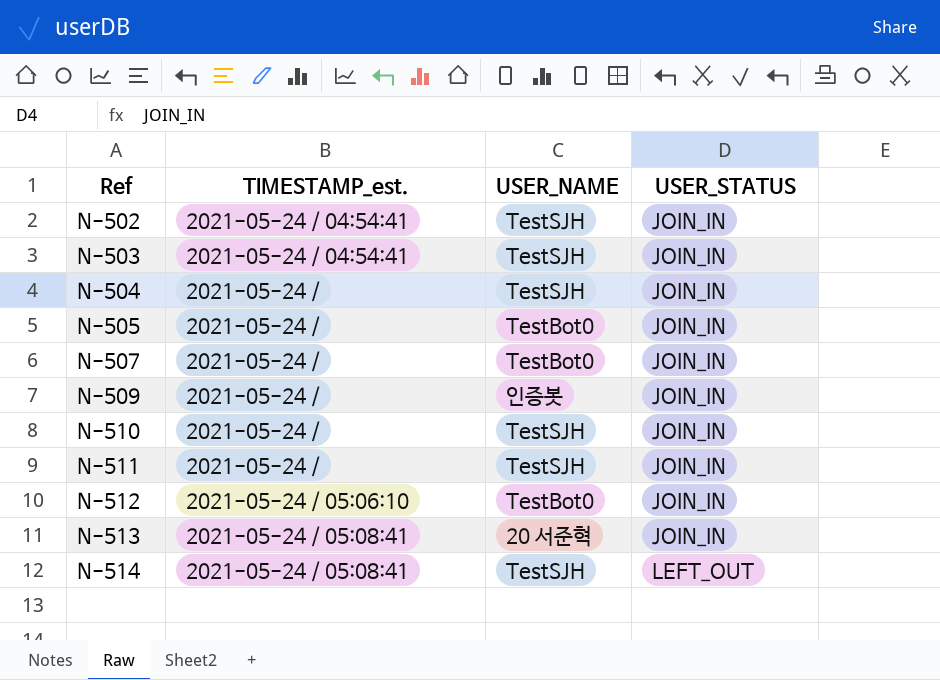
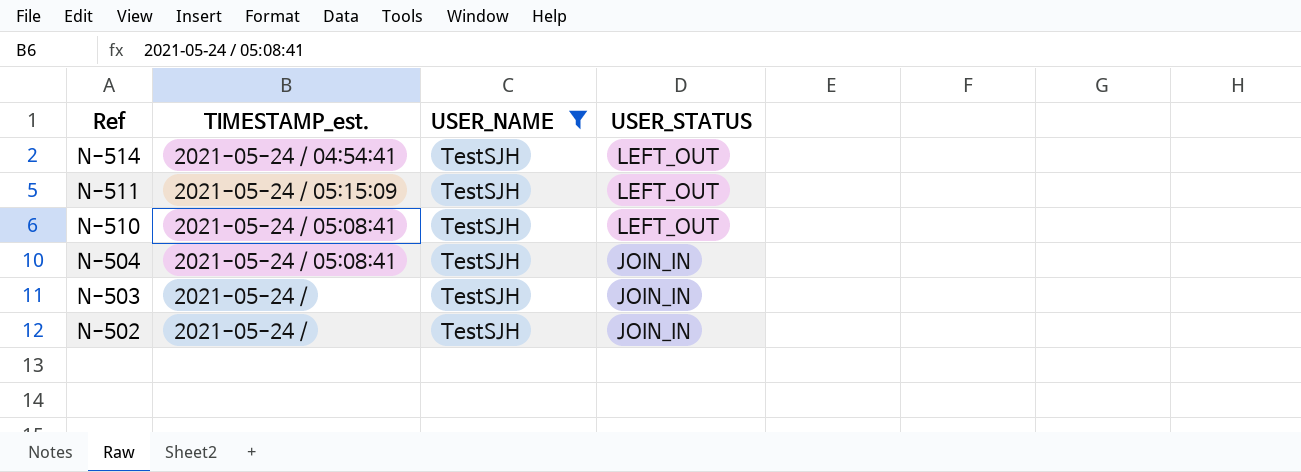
filter: none -> USER_NAME = TestSJH
row order: Ref ascending -> Ref descending
N-514 | TIMESTAMP_est.: 2021-05-24 / 05:08:41 -> 2021-05-24 / 04:54:41
N-511 | TIMESTAMP_est.: 2021-05-24 / -> 2021-05-24 / 05:15:09
N-511 | USER_STATUS: JOIN_IN -> LEFT_OUT
N-510 | TIMESTAMP_est.: 2021-05-24 / -> 2021-05-24 / 05:08:41
N-510 | USER_STATUS: JOIN_IN -> LEFT_OUT
N-504 | TIMESTAMP_est.: 2021-05-24 / -> 2021-05-24 / 05:08:41
N-503 | TIMESTAMP_est.: 2021-05-24 / 04:54:41 -> 2021-05-24 /
N-502 | TIMESTAMP_est.: 2021-05-24 / 04:54:41 -> 2021-05-24 /

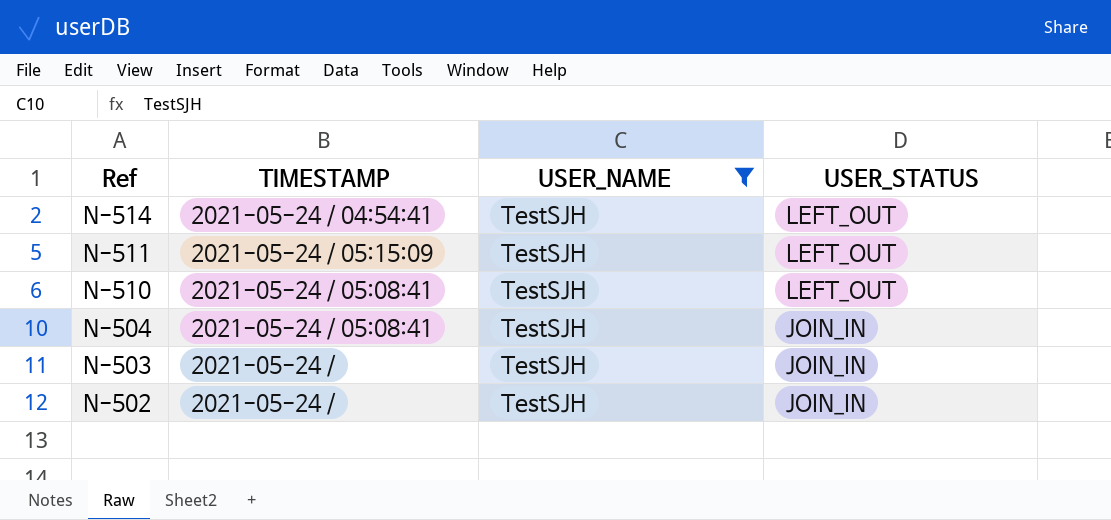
column name: TIMESTAMP_est. -> TIMESTAMP

